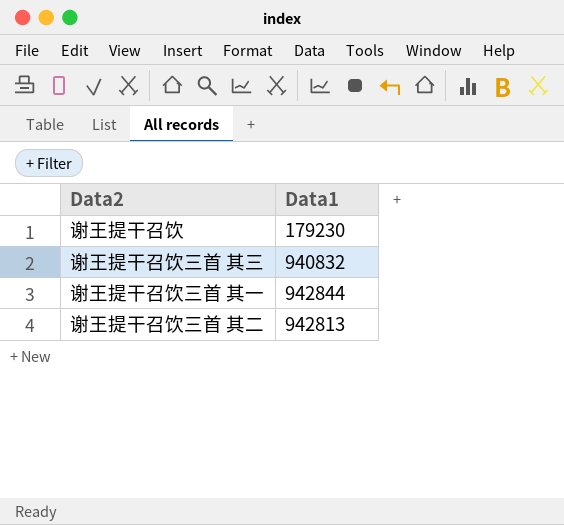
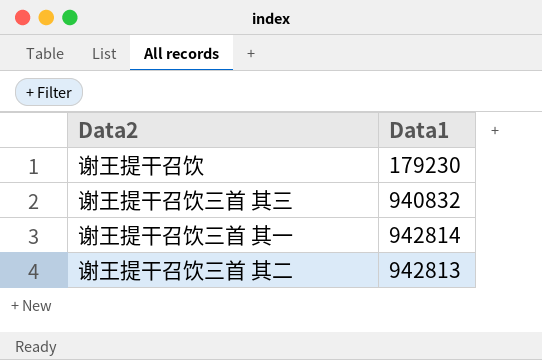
谢王提干召饮三首 其一 | Data1: 942844 -> 942814

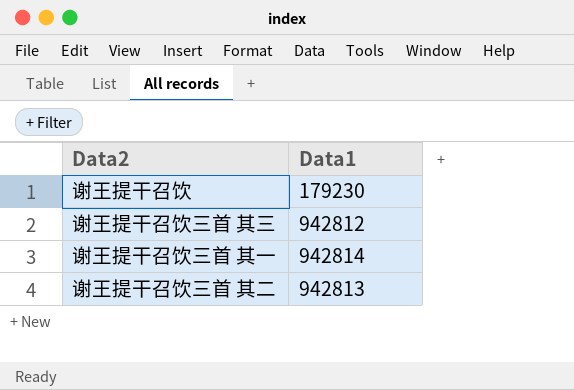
谢王提干召饮三首 其三 | Data1: 940832 -> 942812

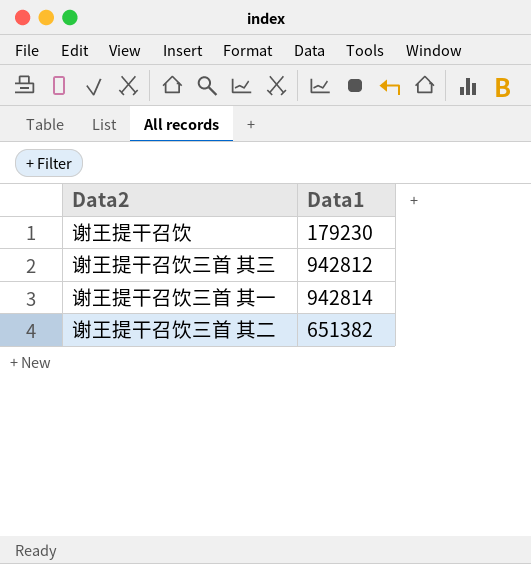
谢王提干召饮三首 其二 | Data1: 942813 -> 651382

